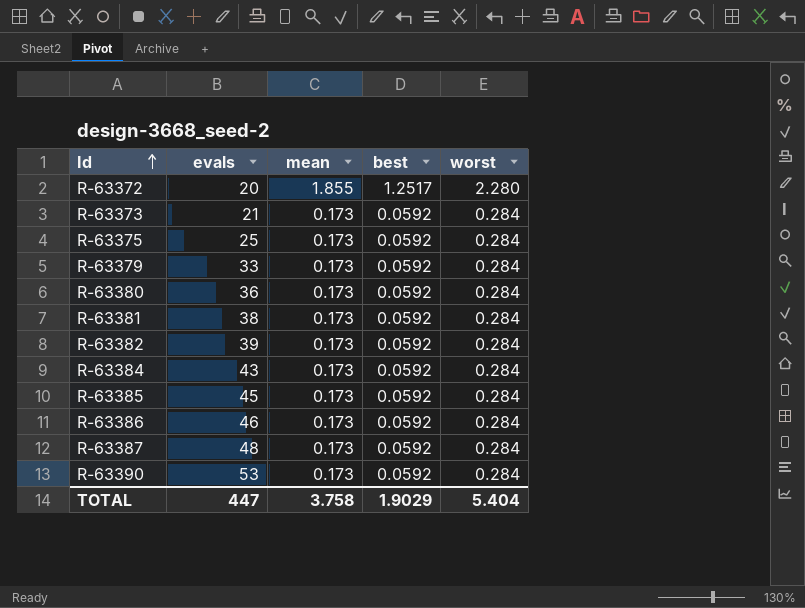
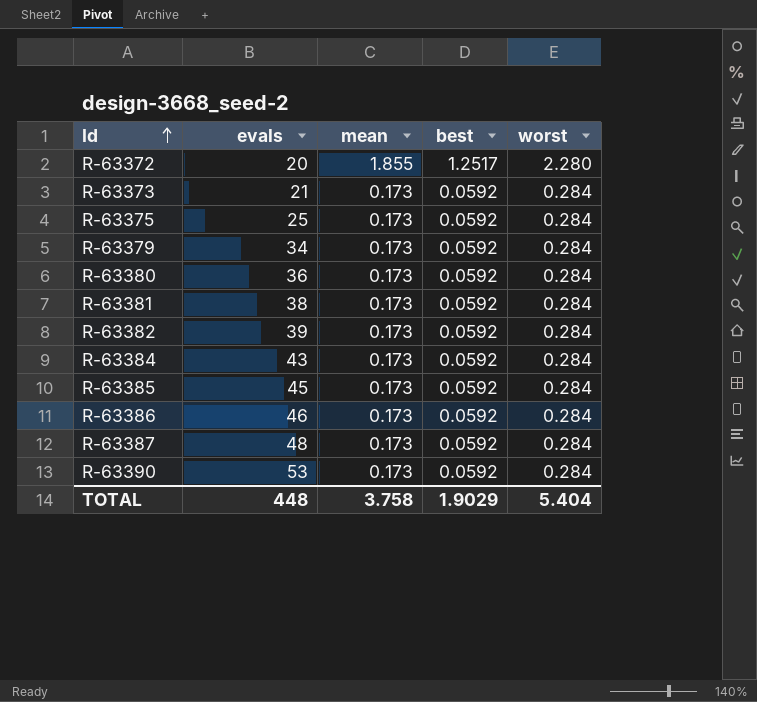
R-63379 | evals: 33 -> 34
TOTAL | evals: 447 -> 448

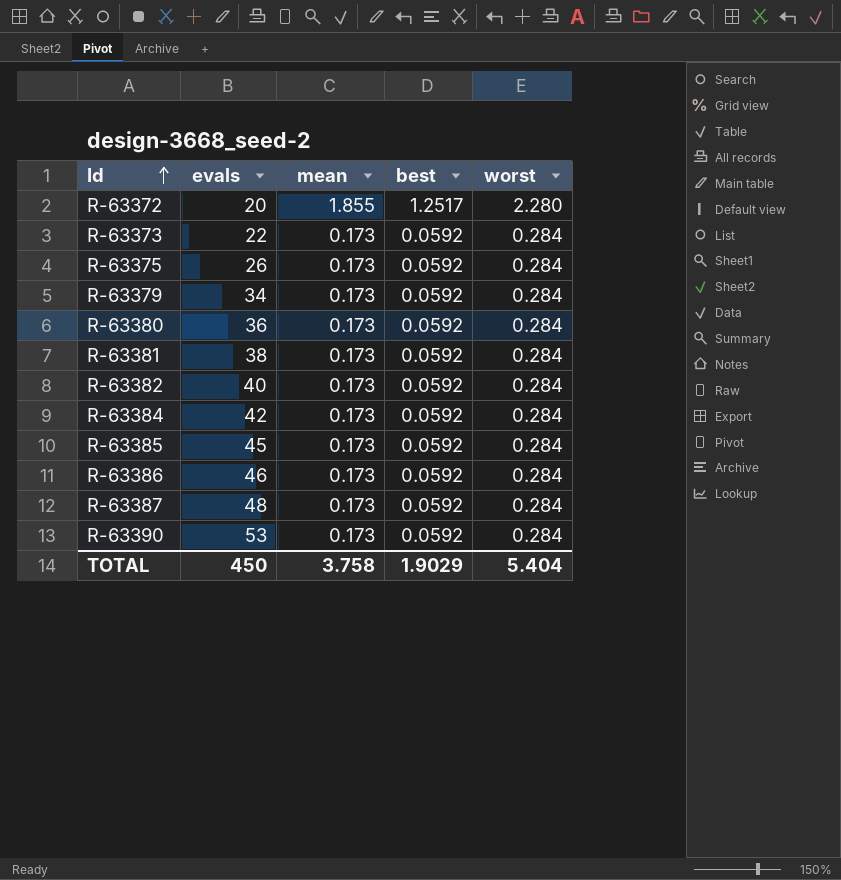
R-63373 | evals: 21 -> 22
R-63375 | evals: 25 -> 26
R-63382 | evals: 39 -> 40
R-63384 | evals: 43 -> 42
TOTAL | evals: 448 -> 450

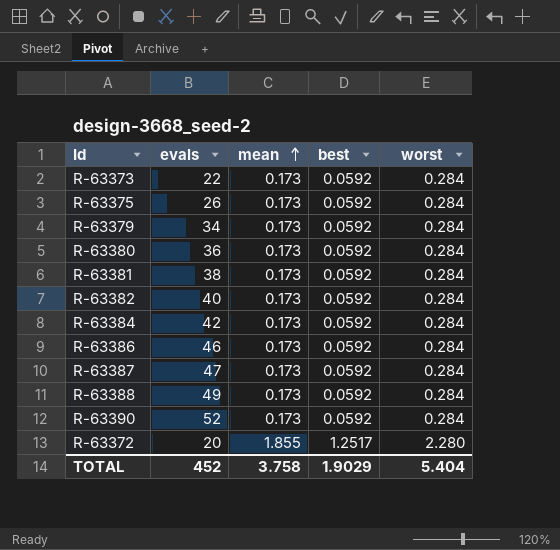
row order: Id ascending -> mean ascending
row R-63385: 45 | 0.173 | 0.0592 | 0.284 -> none
R-63387 | evals: 48 -> 47
row R-63388: none -> 49 | 0.173 | 0.0592 | 0.284
R-63390 | evals: 53 -> 52
TOTAL | evals: 450 -> 452

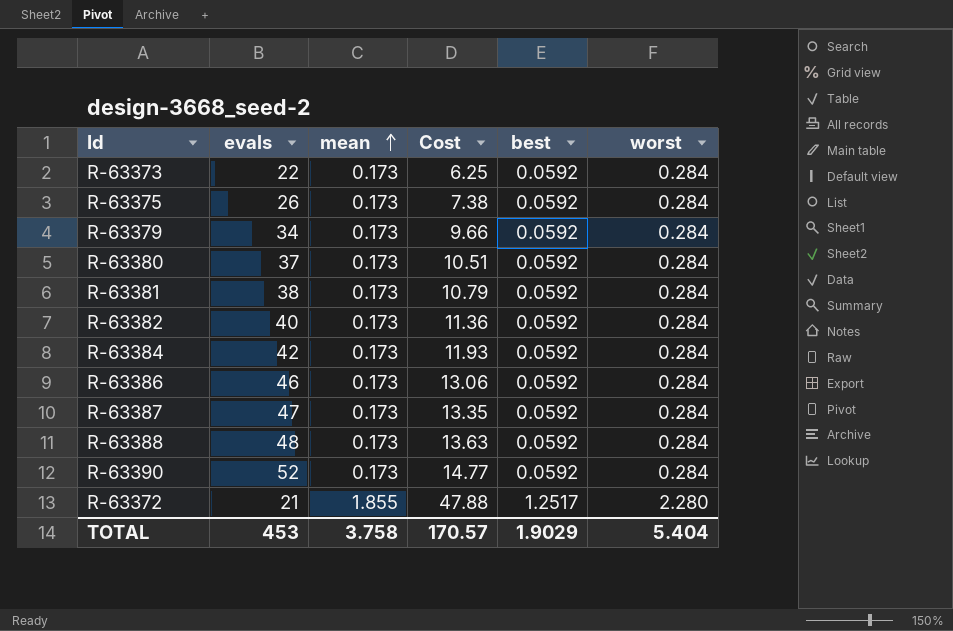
column Cost | formula: none -> [evals] * [worst]
R-63380 | evals: 36 -> 37
R-63388 | evals: 49 -> 48
R-63372 | evals: 20 -> 21
TOTAL | evals: 452 -> 453

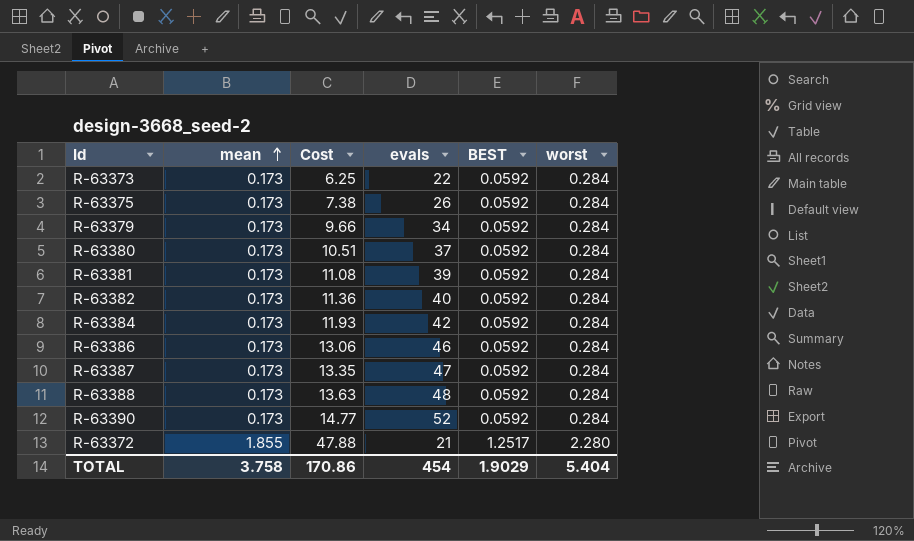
column evals | position: 2 -> 4
column name: best -> BEST
R-63381 | Cost: 10.79 -> 11.08
R-63381 | evals: 38 -> 39
TOTAL | Cost: 170.57 -> 170.86
TOTAL | evals: 453 -> 454

